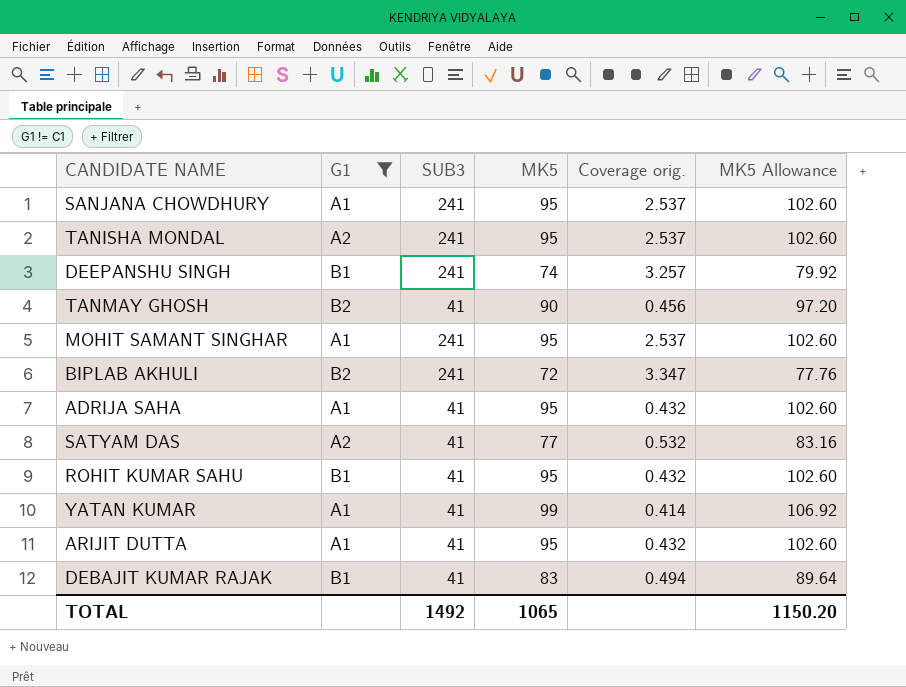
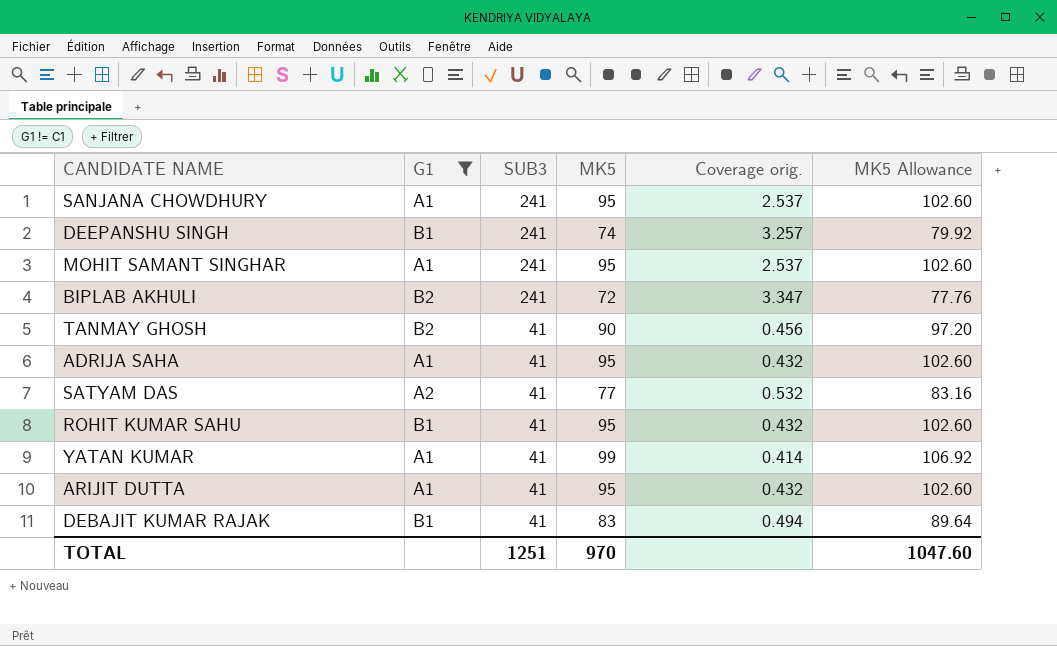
row order: none -> SUB3 descending
row TANISHA MONDAL: A2 | 241 | 95 | 2.537 | 102.60 -> none
TOTAL | SUB3: 1492 -> 1251
TOTAL | MK5: 1065 -> 970
TOTAL | MK5 Allowance: 1150.20 -> 1047.60

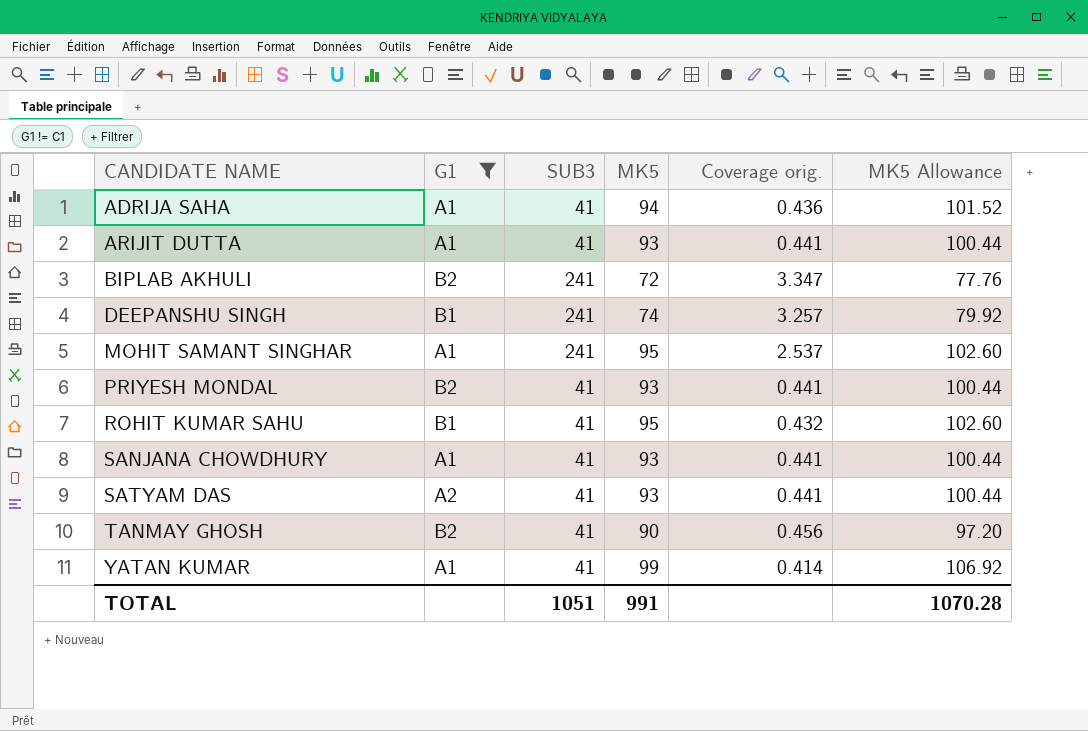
row order: SUB3 descending -> CANDIDATE NAME ascending
row DEBAJIT KUMAR RAJAK: B1 | 41 | 83 | 0.494 | 89.64 -> none
ADRIJA SAHA | MK5: 95 -> 94
ADRIJA SAHA | Coverage orig.: 0.432 -> 0.436
ADRIJA SAHA | MK5 Allowance: 102.60 -> 101.52
ARIJIT DUTTA | MK5: 95 -> 93
ARIJIT DUTTA | Coverage orig.: 0.432 -> 0.441
ARIJIT DUTTA | MK5 Allowance: 102.60 -> 100.44
row PRIYESH MONDAL: none -> B2 | 41 | 93 | 0.441 | 100.44
SANJANA CHOWDHURY | SUB3: 241 -> 41
SANJANA CHOWDHURY | MK5: 95 -> 93
SANJANA CHOWDHURY | Coverage orig.: 2.537 -> 0.441
SANJANA CHOWDHURY | MK5 Allowance: 102.60 -> 100.44
SATYAM DAS | MK5: 77 -> 93
SATYAM DAS | Coverage orig.: 0.532 -> 0.441
SATYAM DAS | MK5 Allowance: 83.16 -> 100.44
TOTAL | SUB3: 1251 -> 1051
TOTAL | MK5: 970 -> 991
TOTAL | MK5 Allowance: 1047.60 -> 1070.28

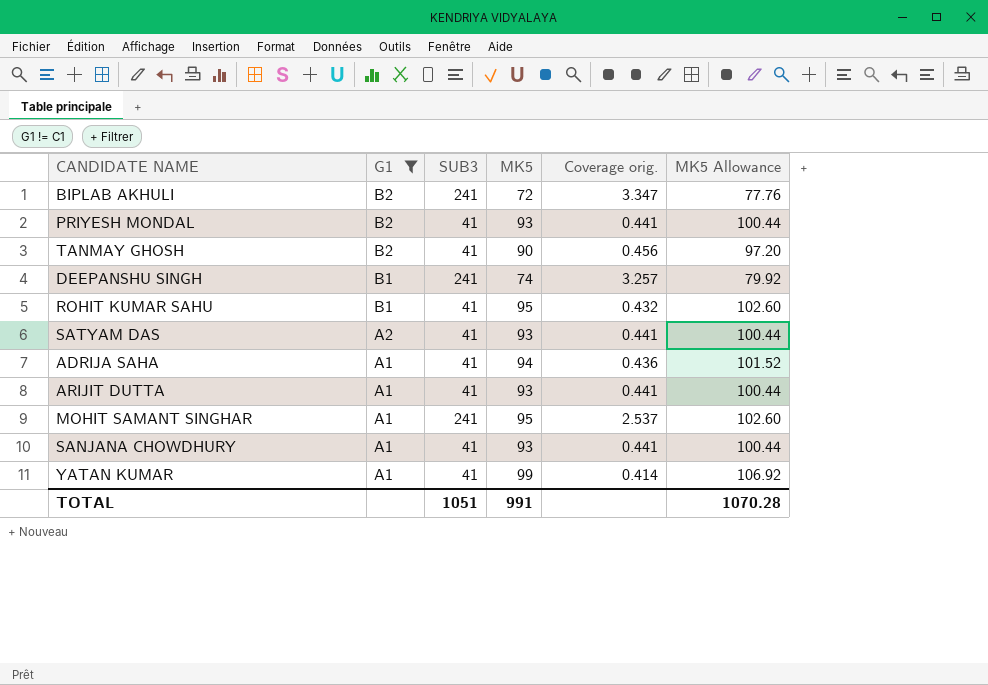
row order: CANDIDATE NAME ascending -> G1 descending

